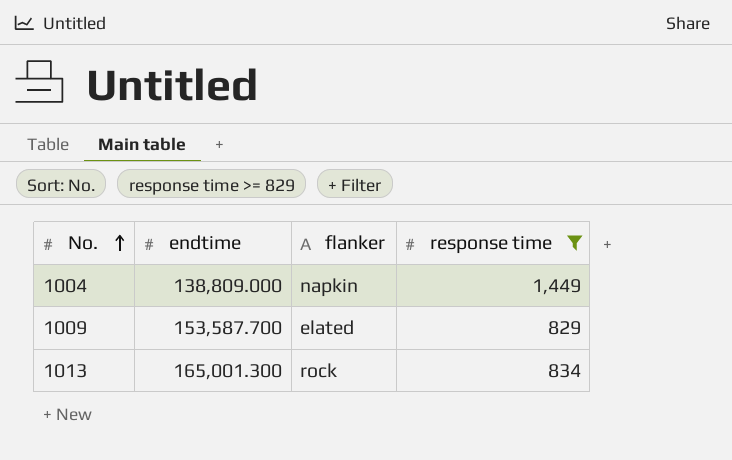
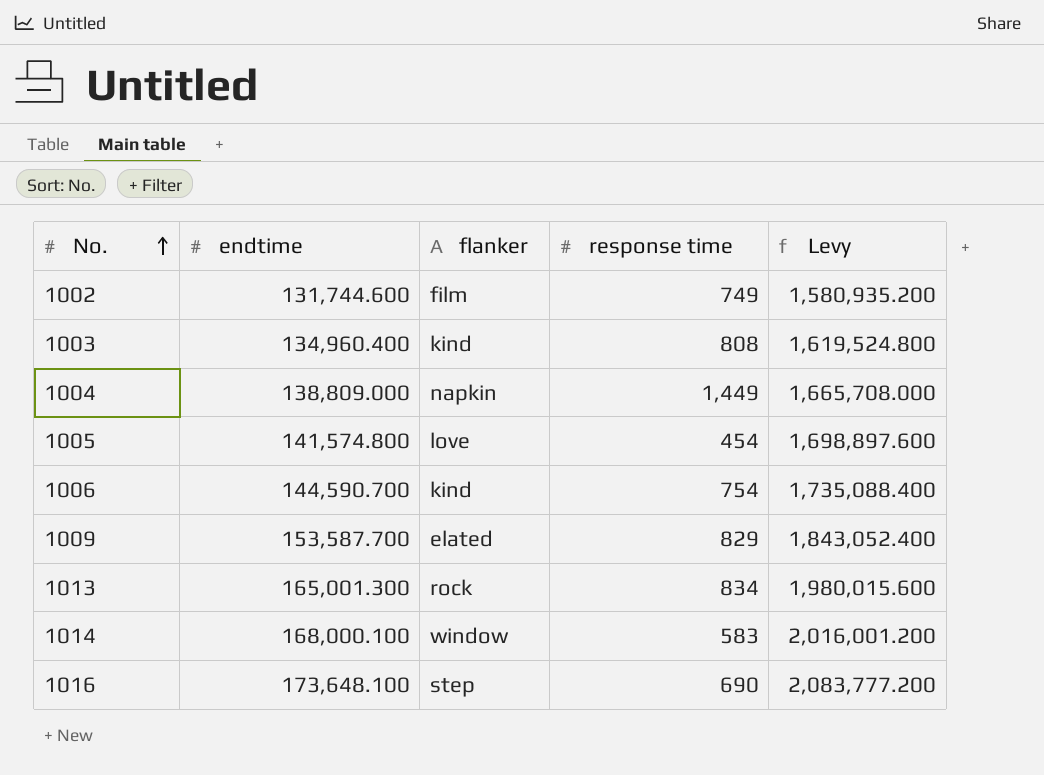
filter: response time >= 829 -> none
column Levy | formula: none -> [endtime] * 12

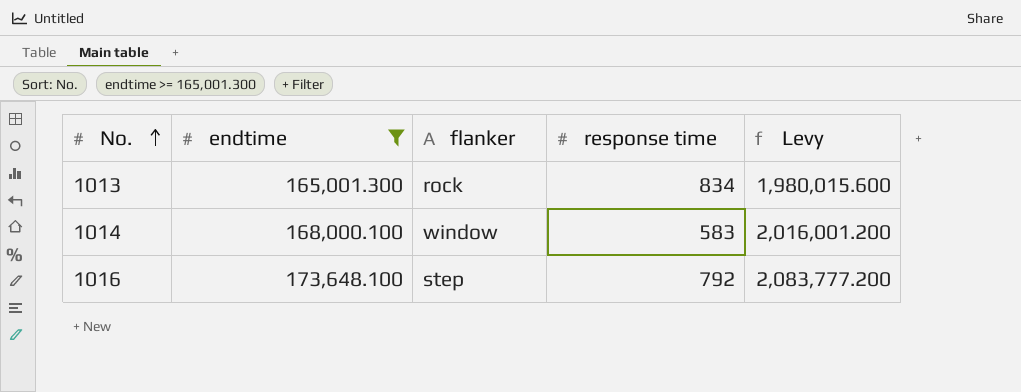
filter: none -> endtime >= 165,001.300
1016 | response time: 690 -> 792

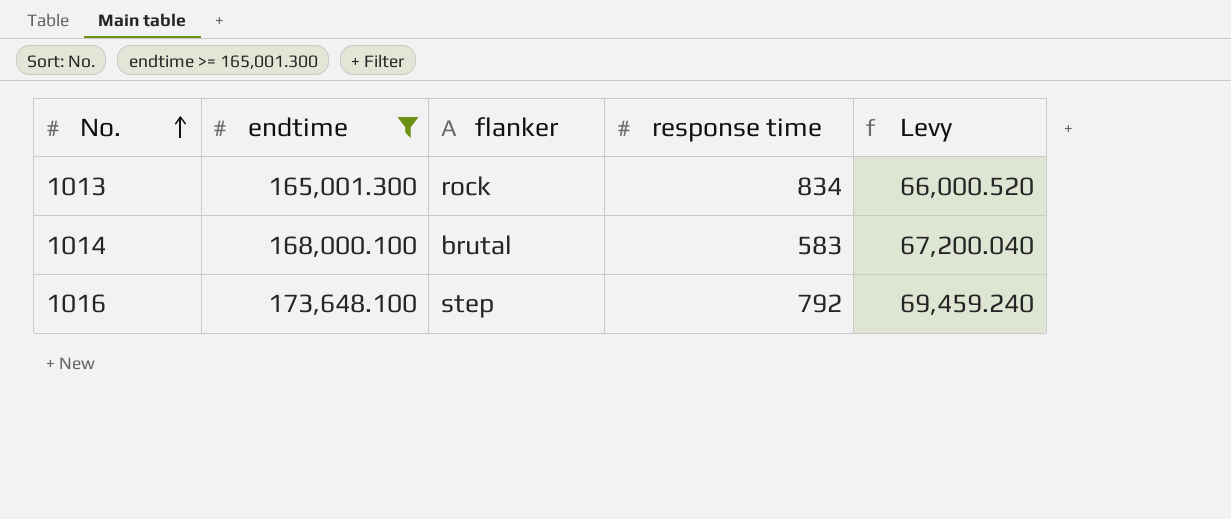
column Levy | formula: [endtime] * 12 -> [endtime] * 0.4
1014 | flanker: window -> brutal

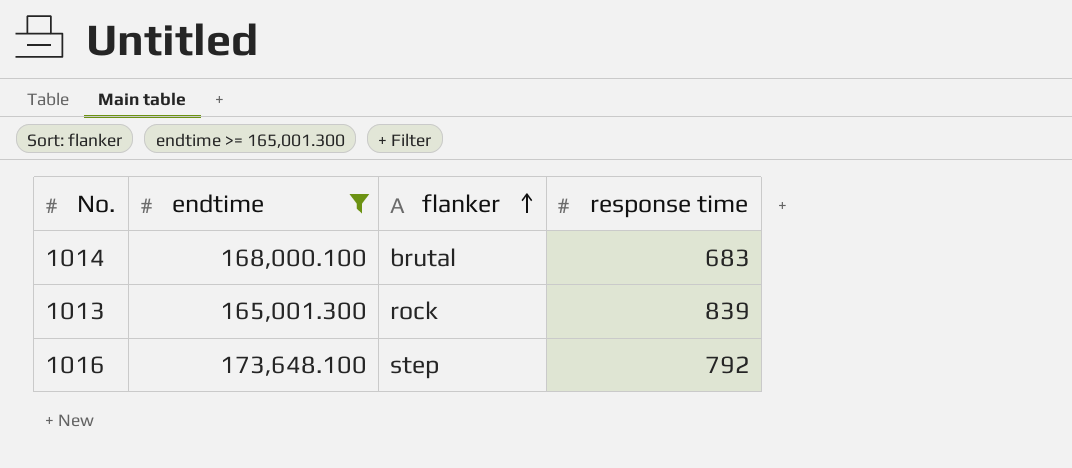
row order: No. ascending -> flanker ascending
column Levy | formula: [endtime] * 0.4 -> none
1014 | response time: 583 -> 683
1013 | response time: 834 -> 839

